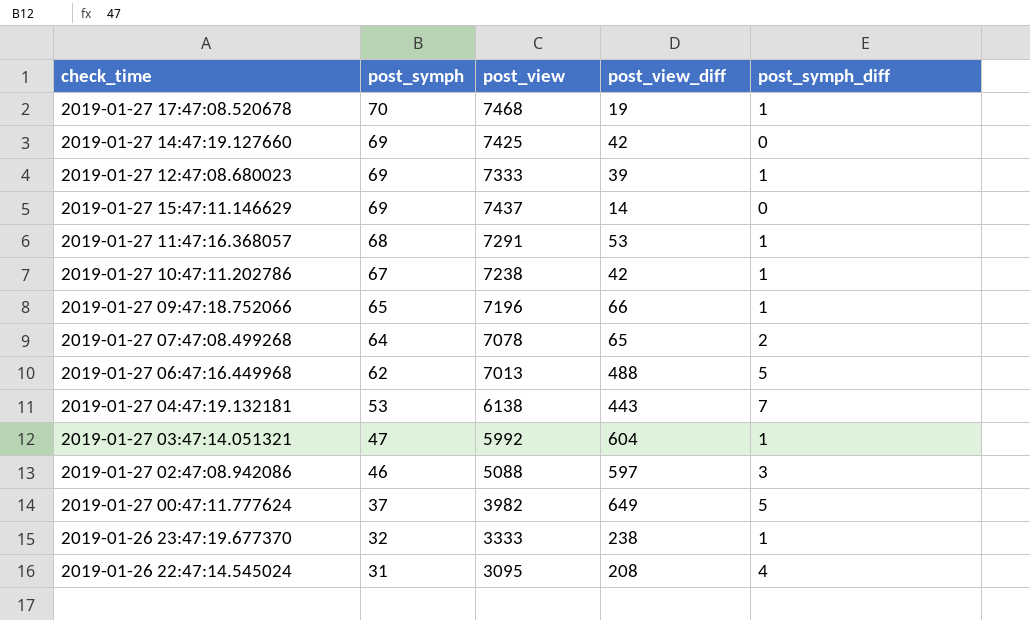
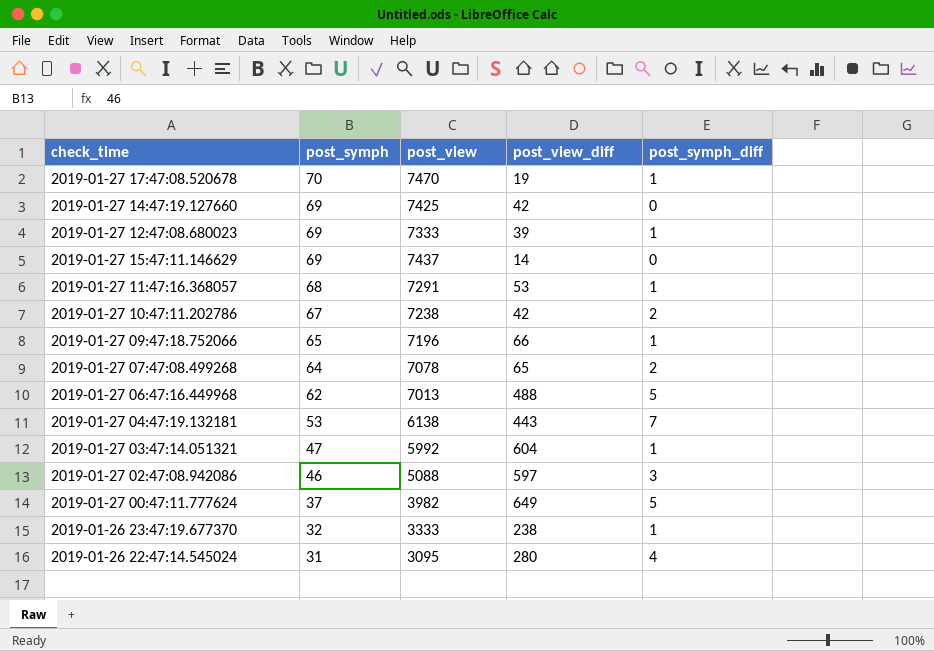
2019-01-27 17:47:08.520678 | post_view: 7468 -> 7470
2019-01-27 10:47:11.202786 | post_symph_diff: 1 -> 2
2019-01-26 22:47:14.545024 | post_view_diff: 208 -> 280

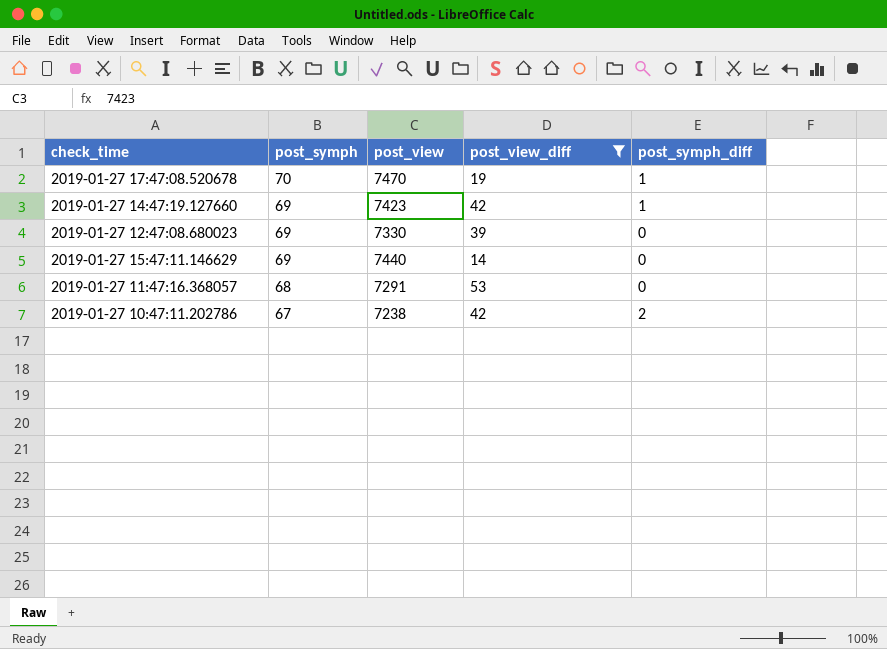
filter: none -> post_view_diff <= 53
2019-01-27 14:47:19.127660 | post_view: 7425 -> 7423
2019-01-27 14:47:19.127660 | post_symph_diff: 0 -> 1
2019-01-27 12:47:08.680023 | post_view: 7333 -> 7330
2019-01-27 12:47:08.680023 | post_symph_diff: 1 -> 0
2019-01-27 15:47:11.146629 | post_view: 7437 -> 7440
2019-01-27 11:47:16.368057 | post_symph_diff: 1 -> 0

